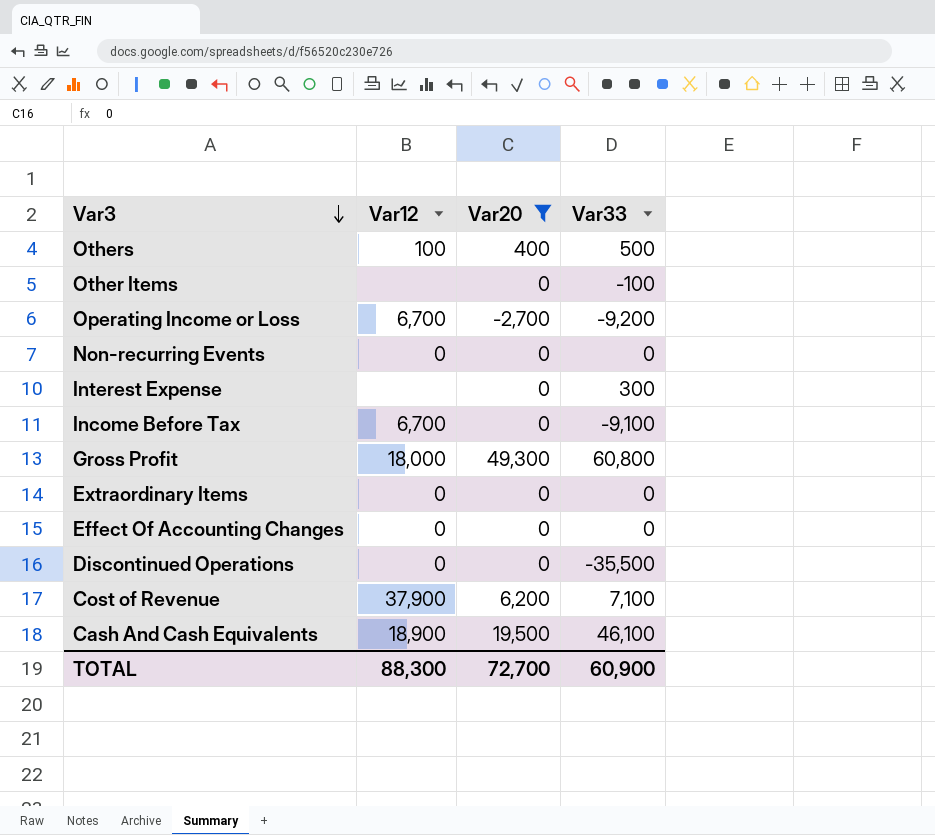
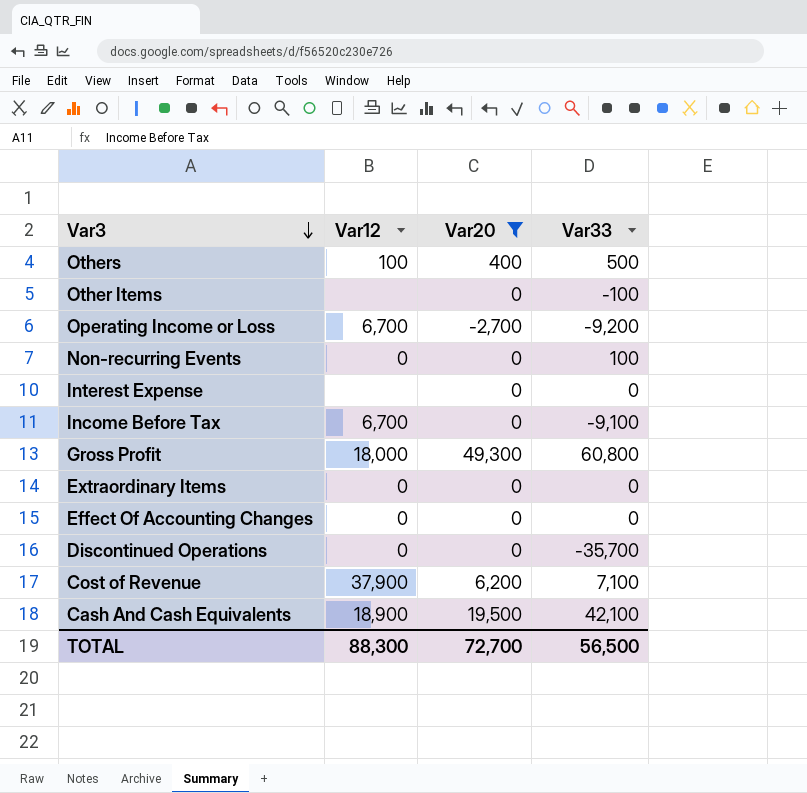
Non-recurring Events | Var33: 0 -> 100
Interest Expense | Var33: 300 -> 0
Discontinued Operations | Var33: -35,500 -> -35,700
Cash And Cash Equivalents | Var33: 46,100 -> 42,100
TOTAL | Var33: 60,900 -> 56,500

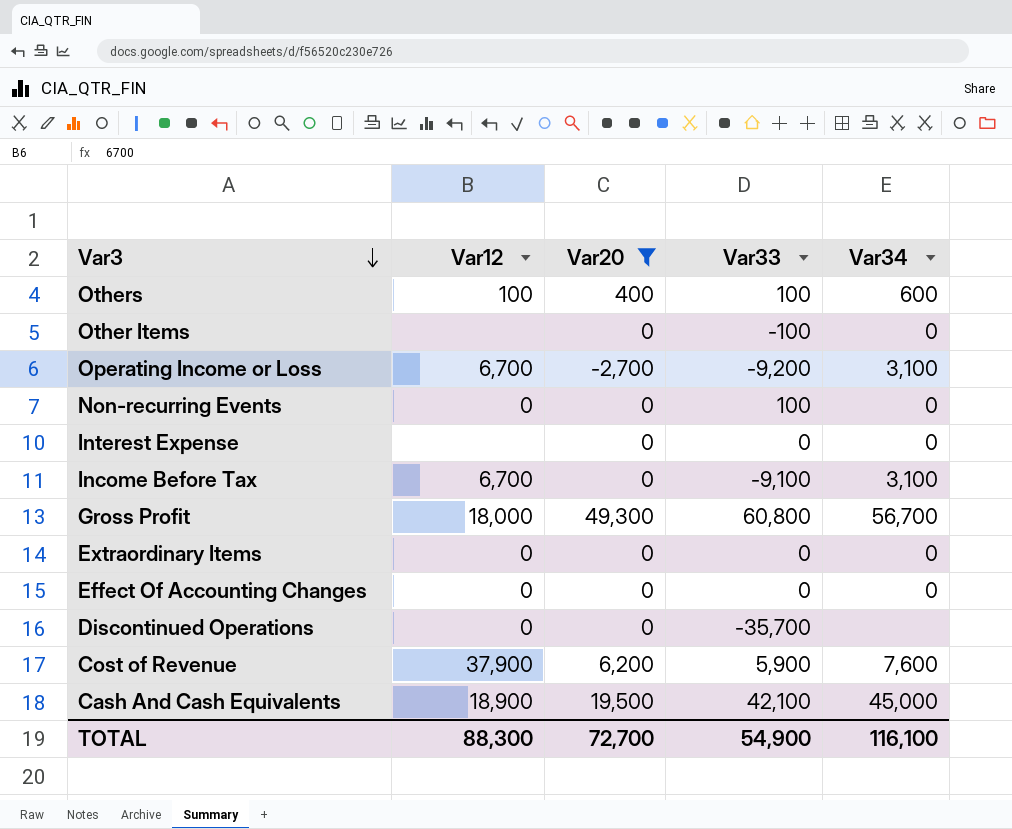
column Var34 | position: none -> 5
Others | Var33: 500 -> 100
Cost of Revenue | Var33: 7,100 -> 5,900
TOTAL | Var33: 56,500 -> 54,900

